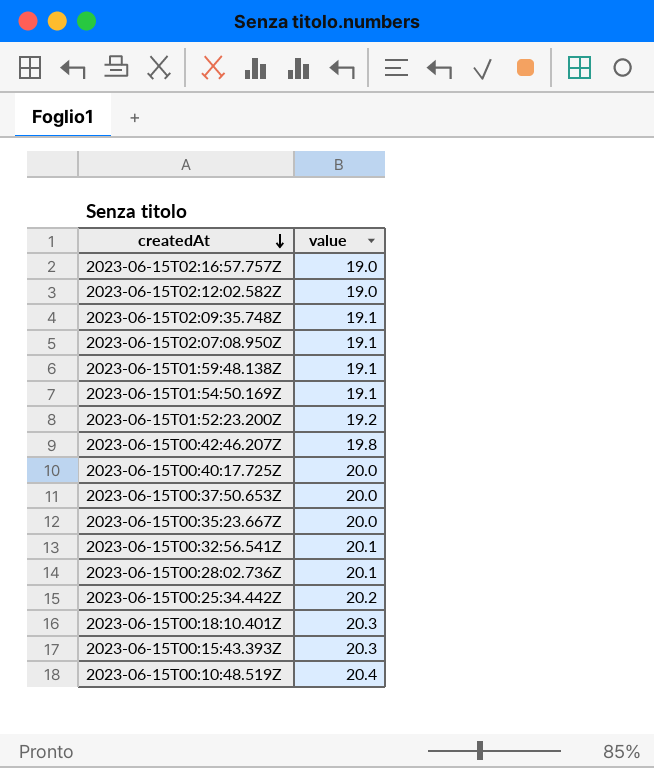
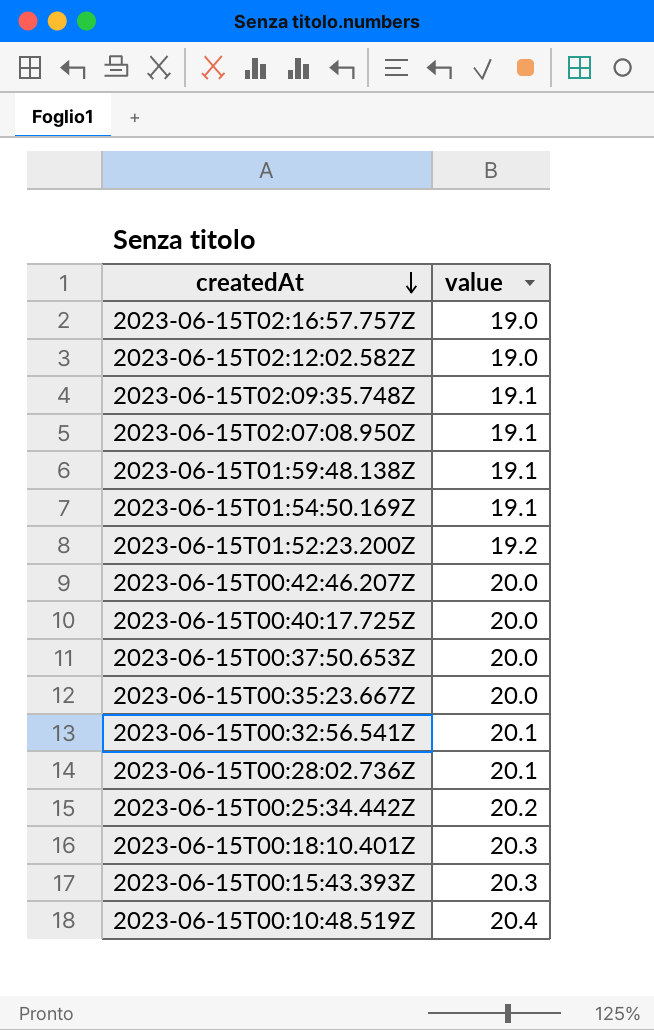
2023-06-15T00:42:46.207Z | value: 19.8 -> 20.0

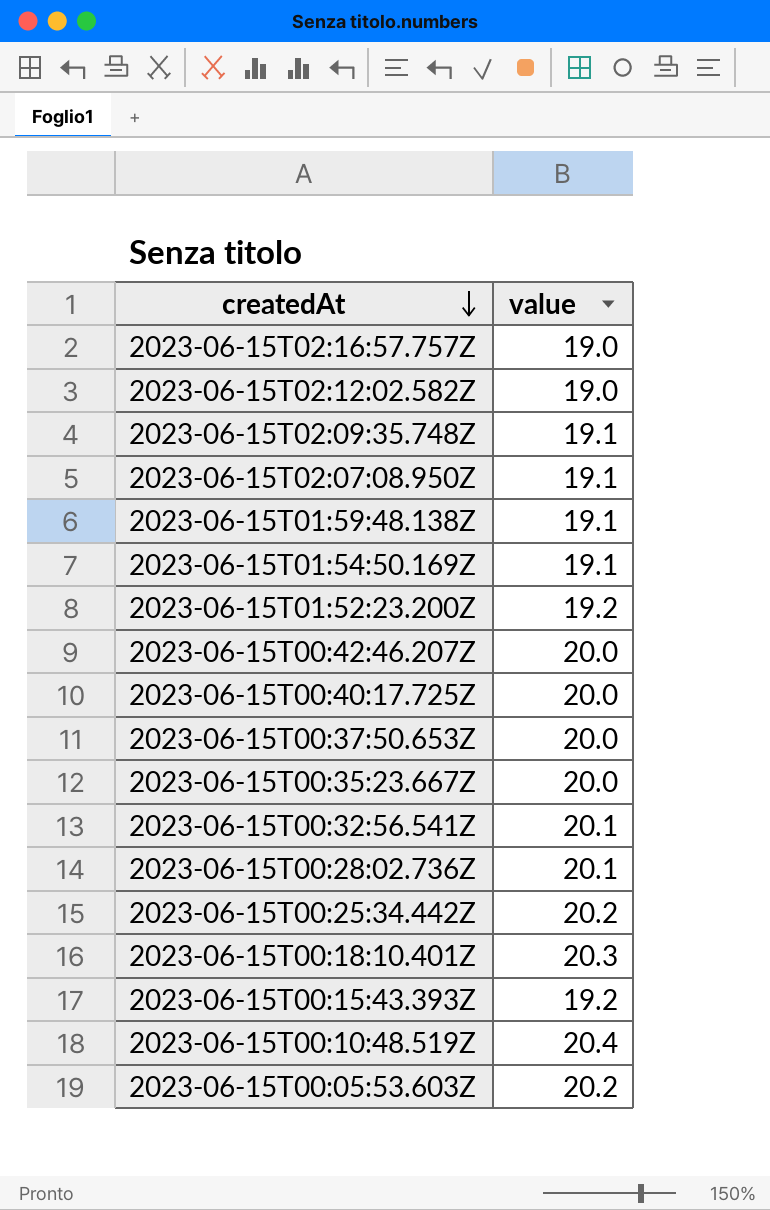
2023-06-15T00:15:43.393Z | value: 20.3 -> 19.2
row 2023-06-15T00:05:53.603Z: none -> 20.2

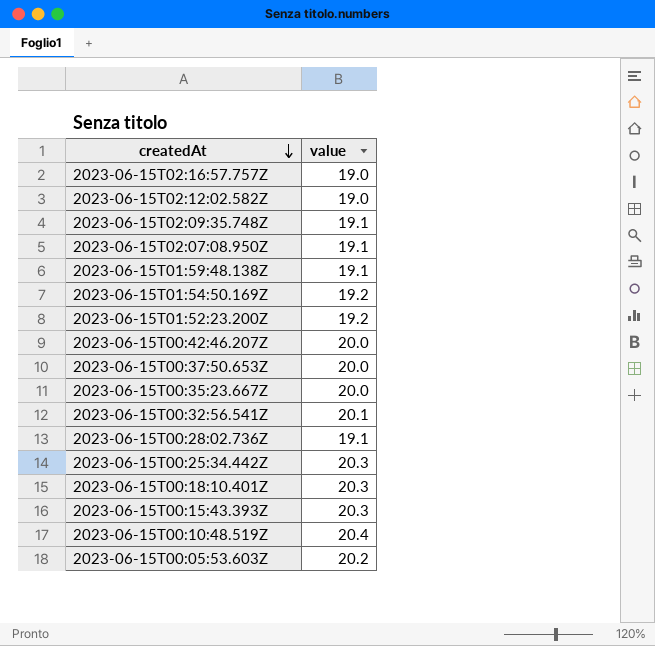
row 2023-06-15T00:40:17.725Z: 20.0 -> none
2023-06-15T01:54:50.169Z | value: 19.1 -> 19.2
2023-06-15T00:28:02.736Z | value: 20.1 -> 19.1
2023-06-15T00:25:34.442Z | value: 20.2 -> 20.3
2023-06-15T00:15:43.393Z | value: 19.2 -> 20.3

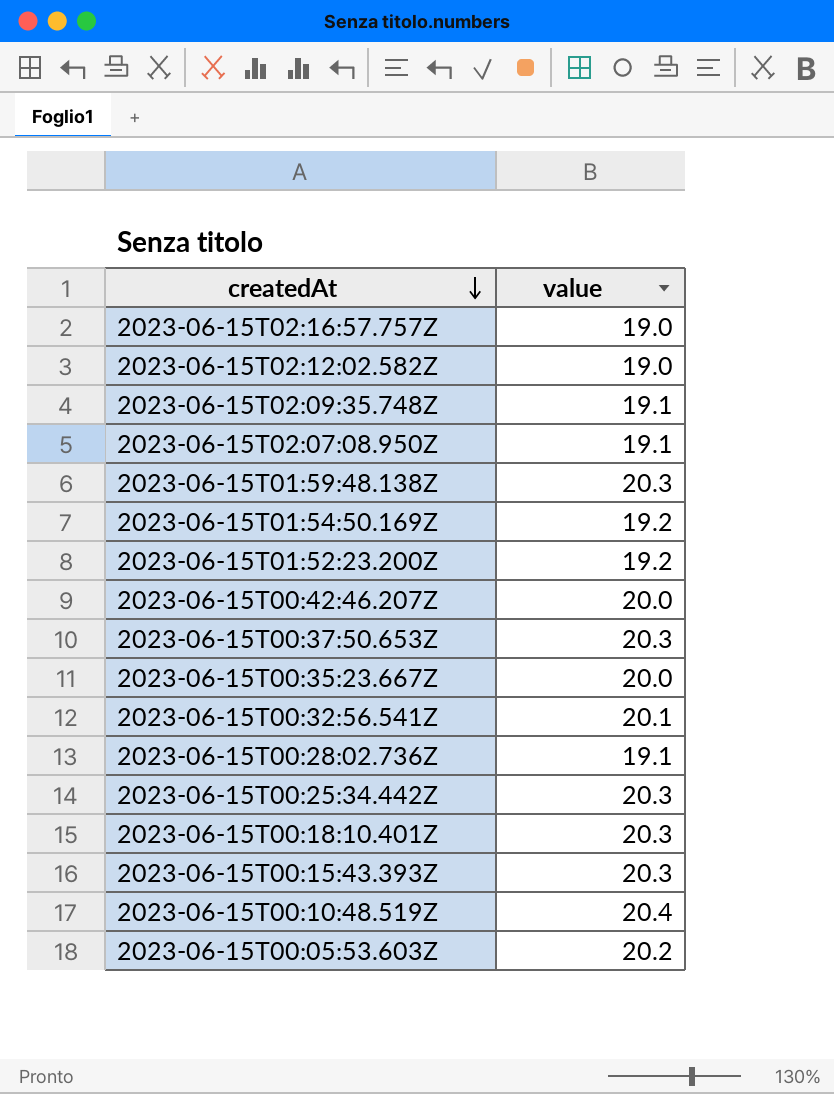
2023-06-15T01:59:48.138Z | value: 19.1 -> 20.3
2023-06-15T00:37:50.653Z | value: 20.0 -> 20.3

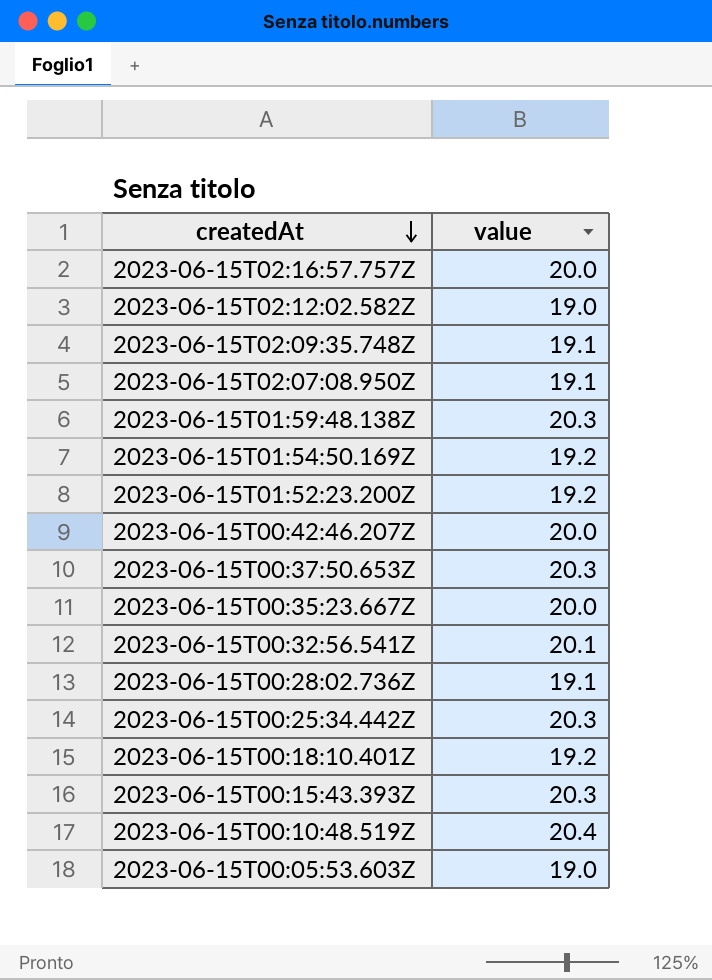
2023-06-15T02:16:57.757Z | value: 19.0 -> 20.0
2023-06-15T00:18:10.401Z | value: 20.3 -> 19.2
2023-06-15T00:05:53.603Z | value: 20.2 -> 19.0

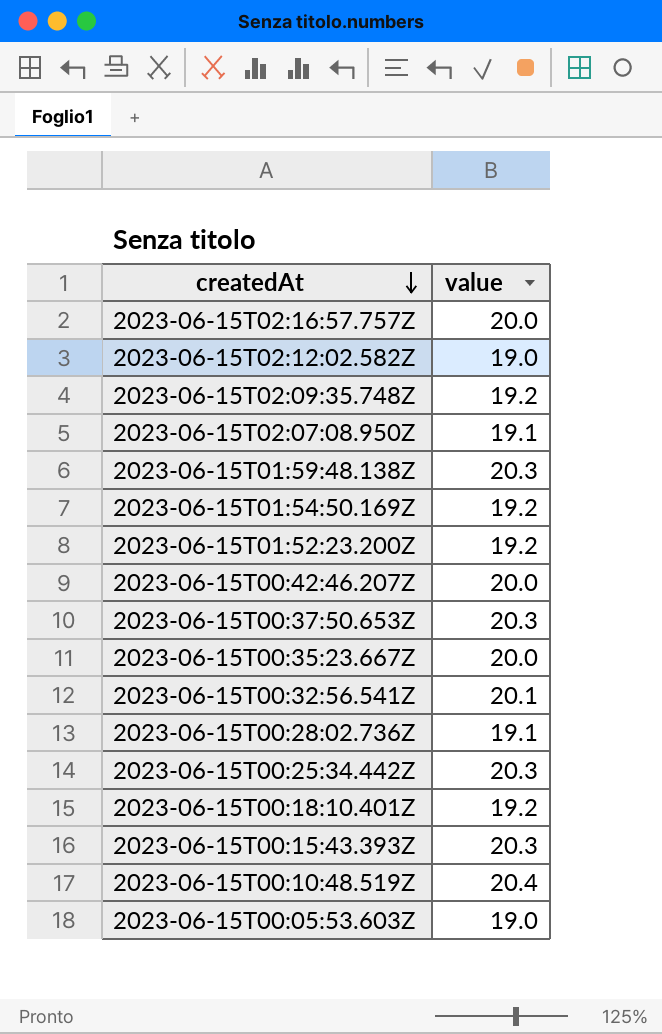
2023-06-15T02:09:35.748Z | value: 19.1 -> 19.2

